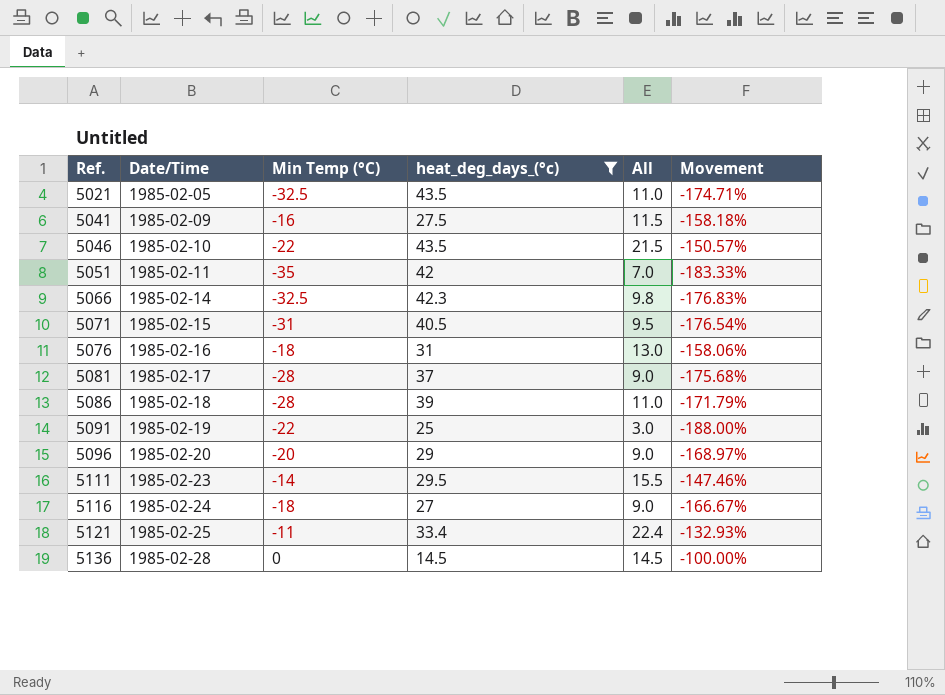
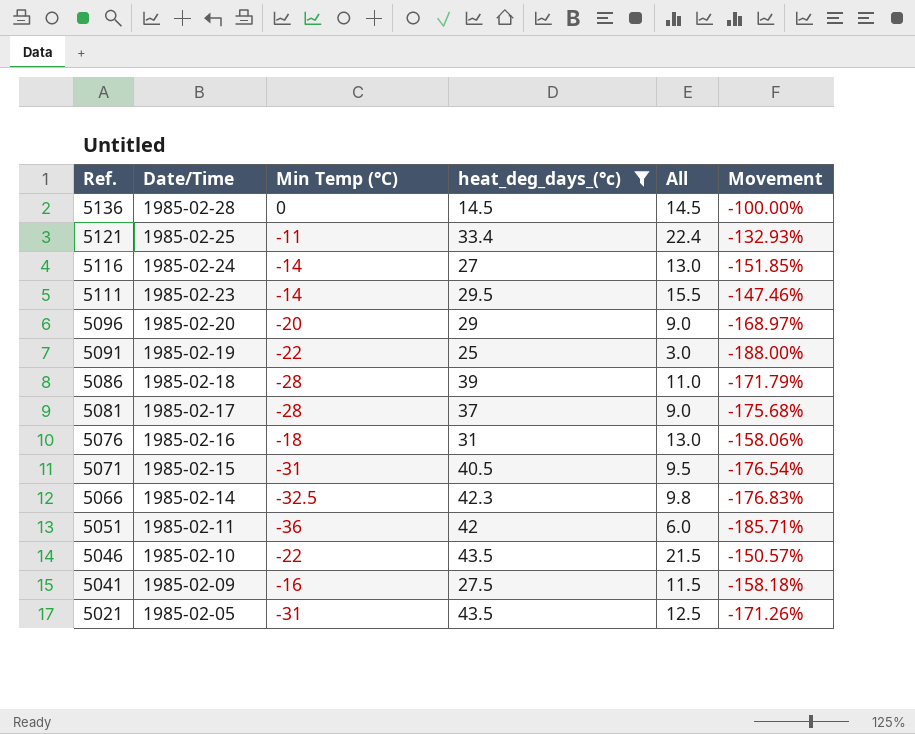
row order: Ref. ascending -> Ref. descending
5116 | Min Temp (°C): -18 -> -14
5116 | All: 9.0 -> 13.0
5116 | Movement: -166.67% -> -151.85%
5051 | Min Temp (°C): -35 -> -36
5051 | All: 7.0 -> 6.0
5051 | Movement: -183.33% -> -185.71%
5021 | Min Temp (°C): -32.5 -> -31
5021 | All: 11.0 -> 12.5
5021 | Movement: -174.71% -> -171.26%

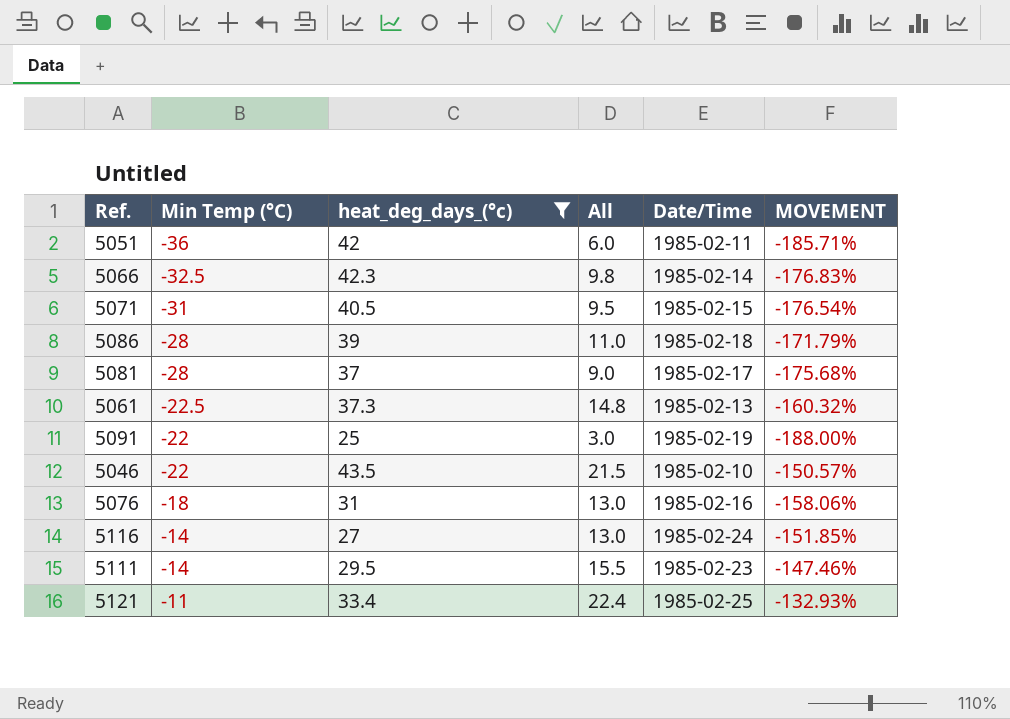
row order: Ref. descending -> Min Temp (°C) ascending
column Date/Time | position: 2 -> 5
column name: Movement -> MOVEMENT
row 5136: 1985-02-28 | 0 | 14.5 | 14.5 | -100.00% -> none
row 5096: 1985-02-20 | -20 | 29 | 9.0 | -168.97% -> none
row 5041: 1985-02-09 | -16 | 27.5 | 11.5 | -158.18% -> none
row 5021: 1985-02-05 | -31 | 43.5 | 12.5 | -171.26% -> none
row 5061: none -> -22.5 | 37.3 | 14.8 | 1985-02-13 | -160.32%

